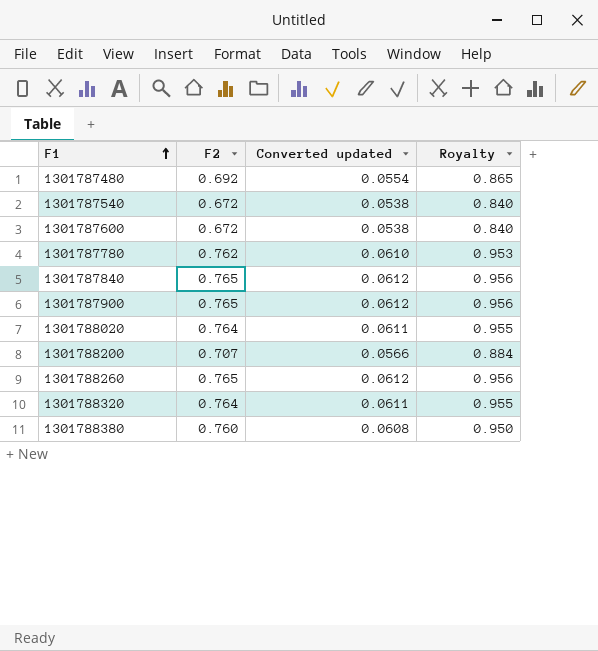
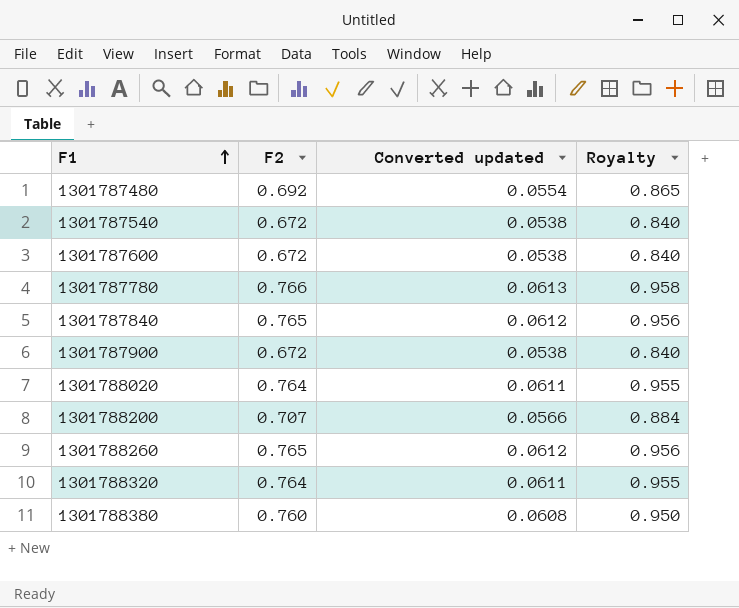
1301787780 | F2: 0.762 -> 0.766
1301787780 | Converted updated: 0.0610 -> 0.0613
1301787780 | Royalty: 0.953 -> 0.958
1301787900 | F2: 0.765 -> 0.672
1301787900 | Converted updated: 0.0612 -> 0.0538
1301787900 | Royalty: 0.956 -> 0.840

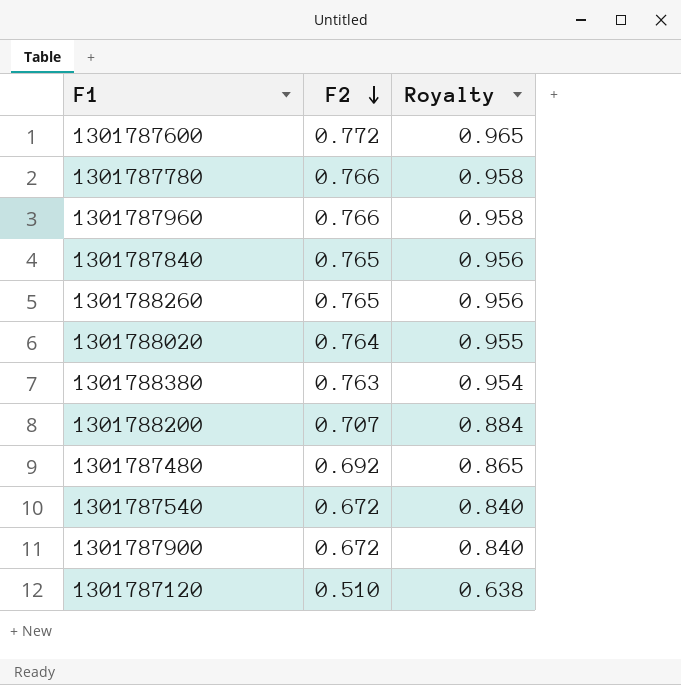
row order: F1 ascending -> F2 descending
column Converted updated | formula: [F2] * 0.08 -> none
row 1301788320: 0.764 | 0.0611 | 0.955 -> none
1301787600 | F2: 0.672 -> 0.772
1301787600 | Royalty: 0.840 -> 0.965
row 1301787960: none -> 0.766 | 0.958
1301788380 | F2: 0.760 -> 0.763
1301788380 | Royalty: 0.950 -> 0.954
row 1301787120: none -> 0.510 | 0.638

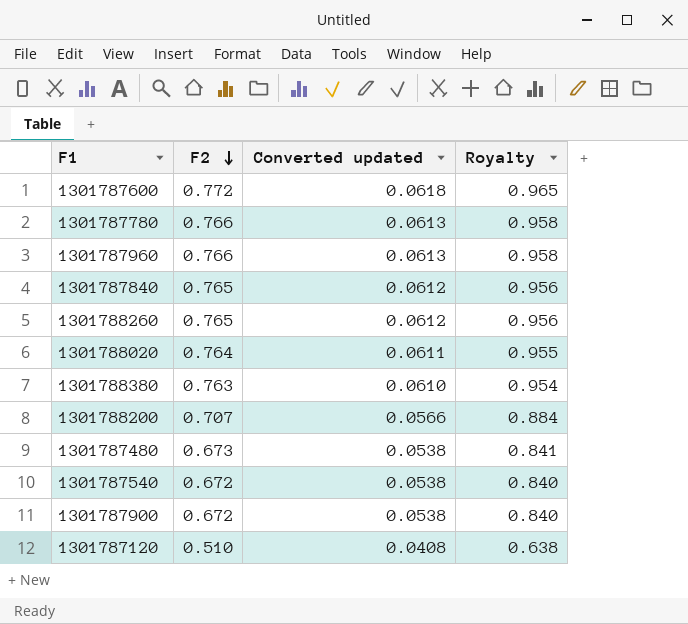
column Converted updated | formula: none -> [F2] * 0.08
1301787480 | F2: 0.692 -> 0.673
1301787480 | Royalty: 0.865 -> 0.841

